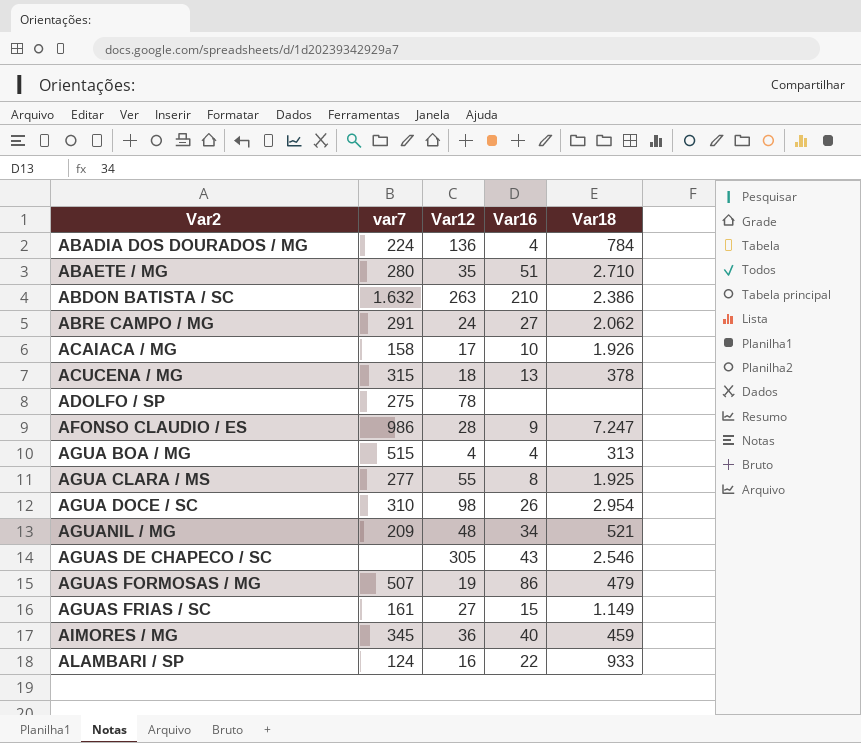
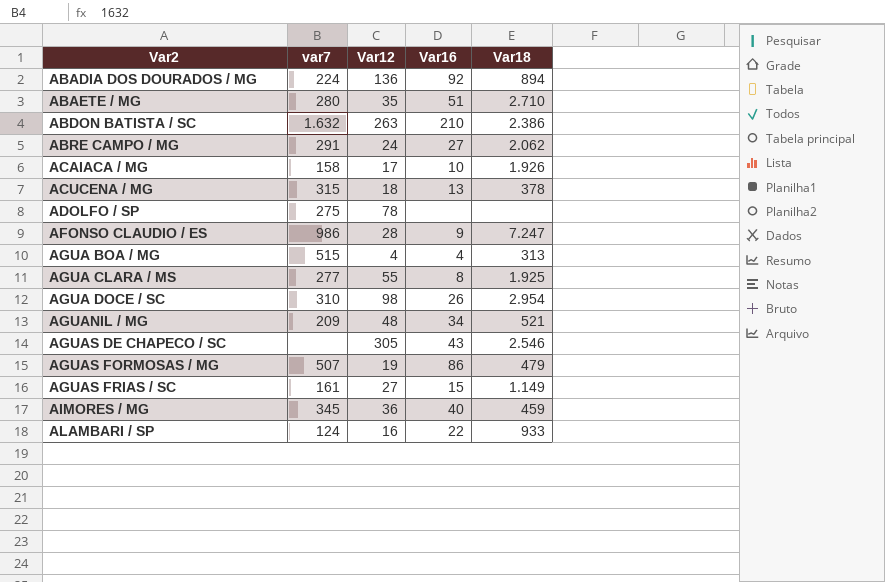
ABADIA DOS DOURADOS / MG | Var16: 4 -> 92
ABADIA DOS DOURADOS / MG | Var18: 784 -> 894

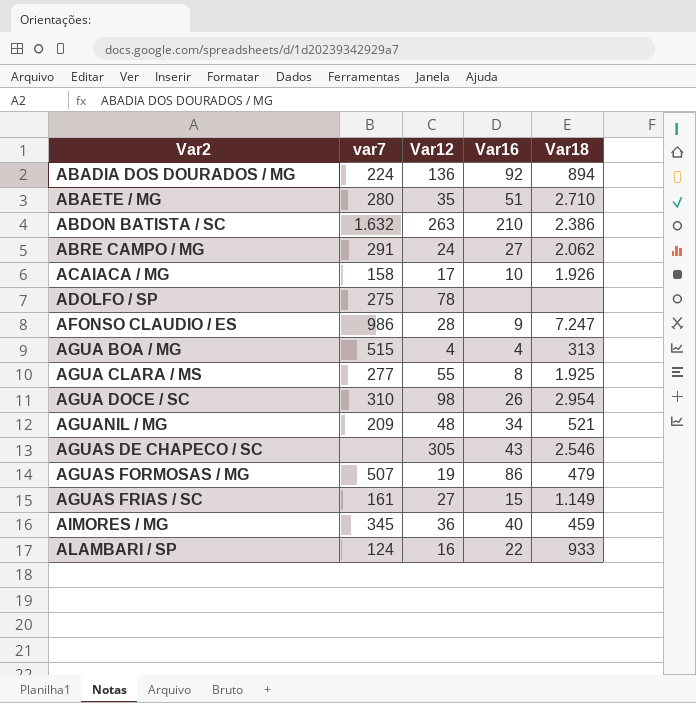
row ACUCENA / MG: 315 | 18 | 13 | 378 -> none

